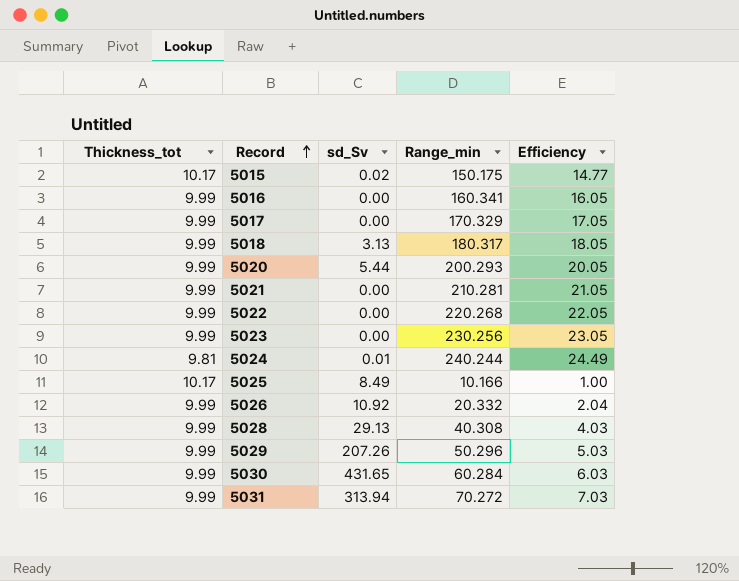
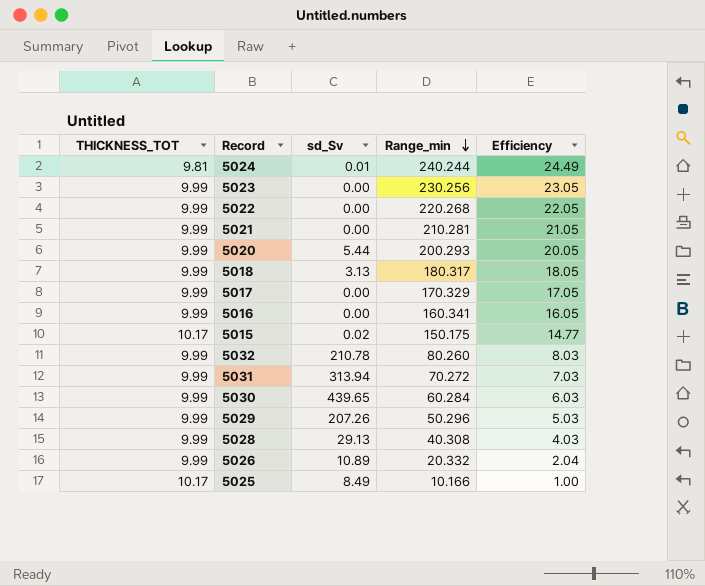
row order: Record ascending -> Range_min descending
column name: Thickness_tot -> THICKNESS_TOT
row 5032: none -> 9.99 | 210.78 | 80.260 | 8.03
5030 | sd_Sv: 431.65 -> 439.65
5026 | sd_Sv: 10.92 -> 10.89

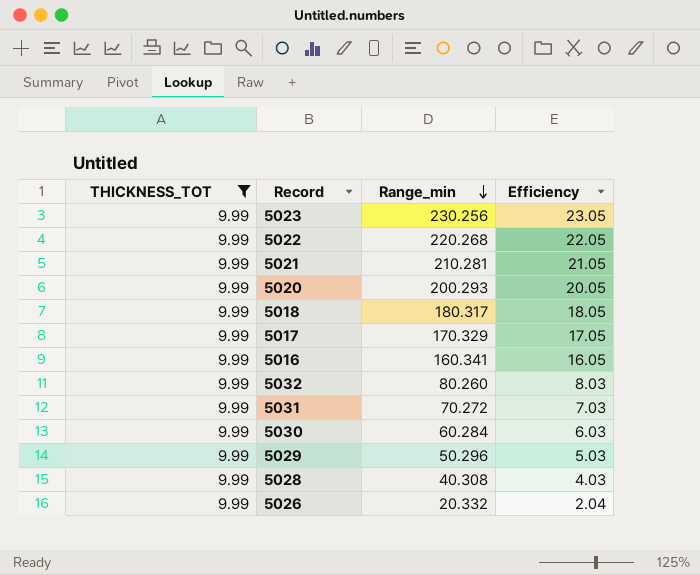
filter: none -> THICKNESS_TOT = 9.99
column sd_Sv | position: 3 -> none

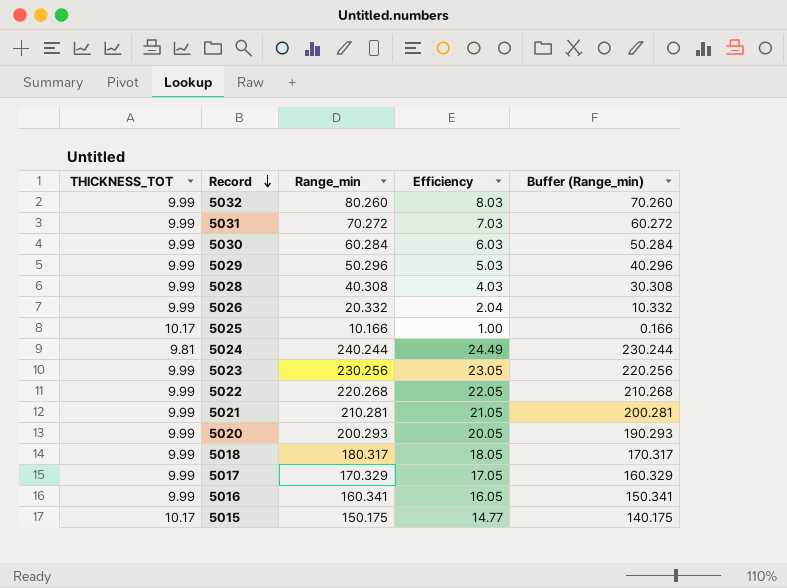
filter: THICKNESS_TOT = 9.99 -> none
row order: Range_min descending -> Record descending
column Buffer (Range_min) | formula: none -> [Range_min] - 10

